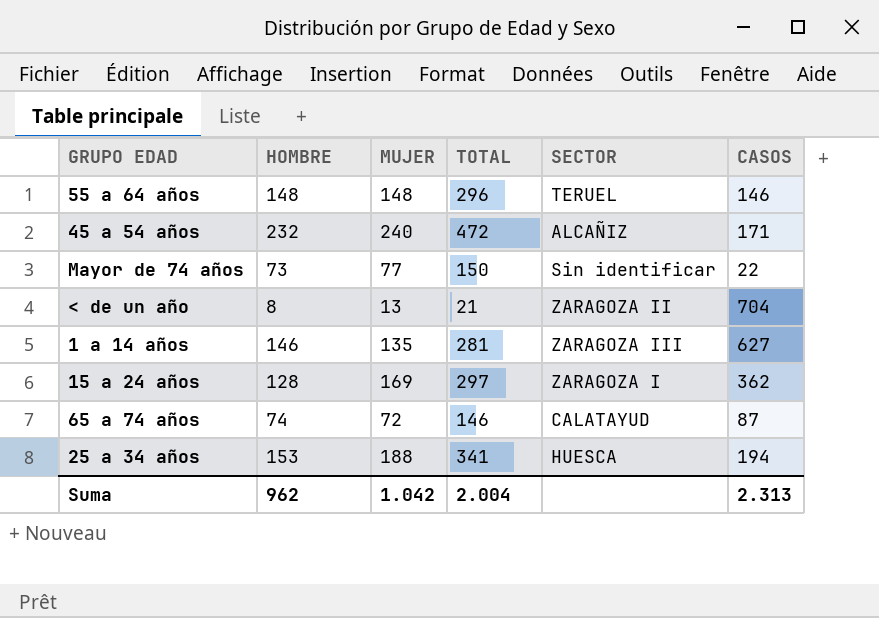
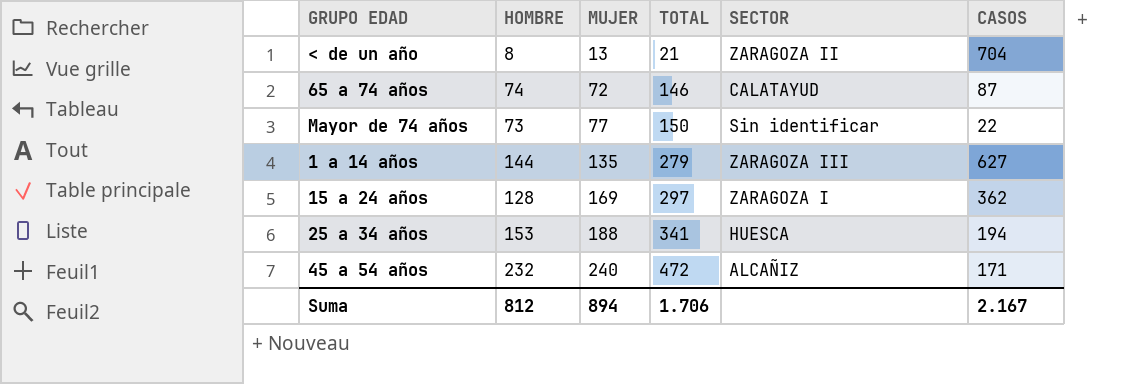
row order: none -> MUJER ascending
row 55 a 64 años: 148 | 148 | 296 | TERUEL | 146 -> none
1 a 14 años | HOMBRE: 146 -> 144
1 a 14 años | TOTAL: 281 -> 279
Suma | HOMBRE: 962 -> 812
Suma | MUJER: 1.042 -> 894
Suma | TOTAL: 2.004 -> 1.706
Suma | CASOS: 2.313 -> 2.167

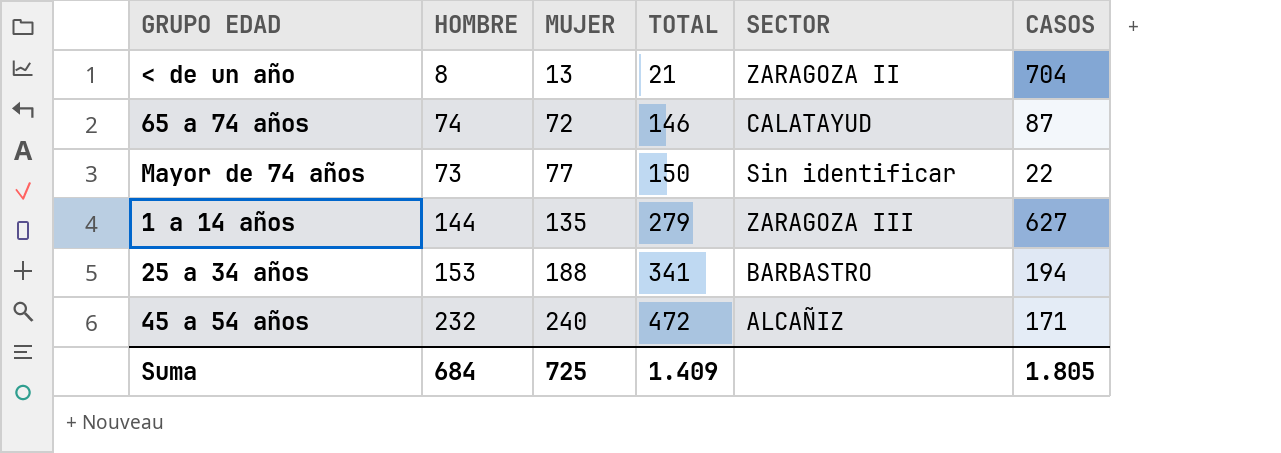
row 15 a 24 años: 128 | 169 | 297 | ZARAGOZA I | 362 -> none
25 a 34 años | SECTOR: HUESCA -> BARBASTRO
Suma | HOMBRE: 812 -> 684
Suma | MUJER: 894 -> 725
Suma | TOTAL: 1.706 -> 1.409
Suma | CASOS: 2.167 -> 1.805

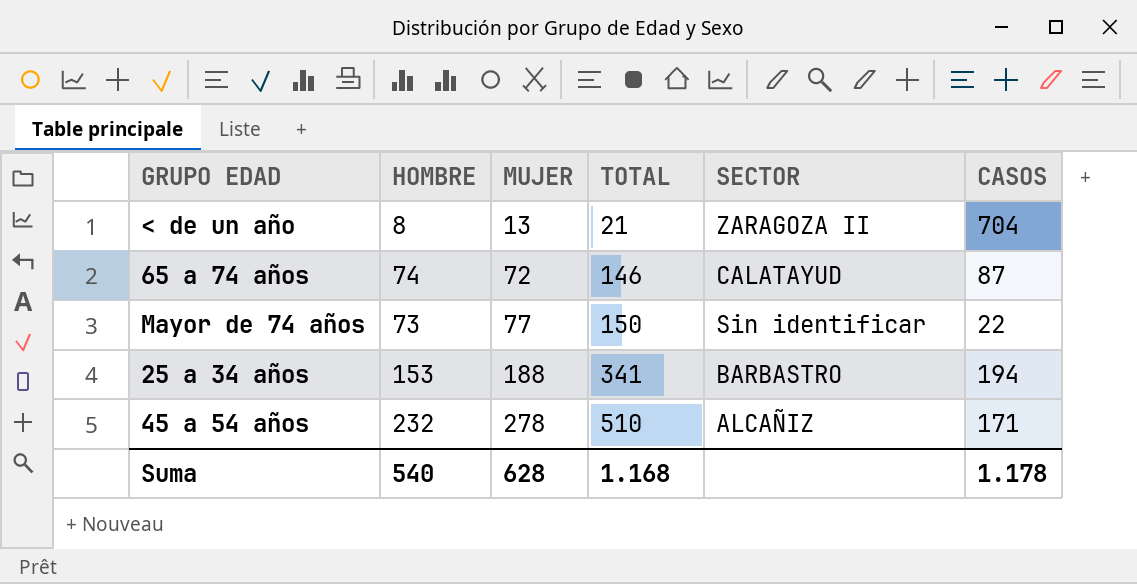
row 1 a 14 años: 144 | 135 | 279 | ZARAGOZA III | 627 -> none
45 a 54 años | MUJER: 240 -> 278
45 a 54 años | TOTAL: 472 -> 510
Suma | HOMBRE: 684 -> 540
Suma | MUJER: 725 -> 628
Suma | TOTAL: 1.409 -> 1.168
Suma | CASOS: 1.805 -> 1.178

